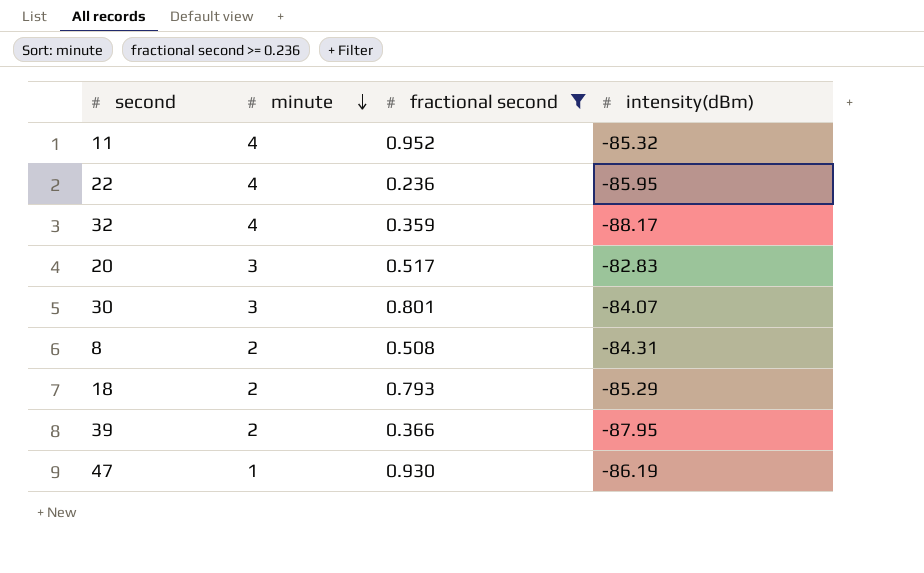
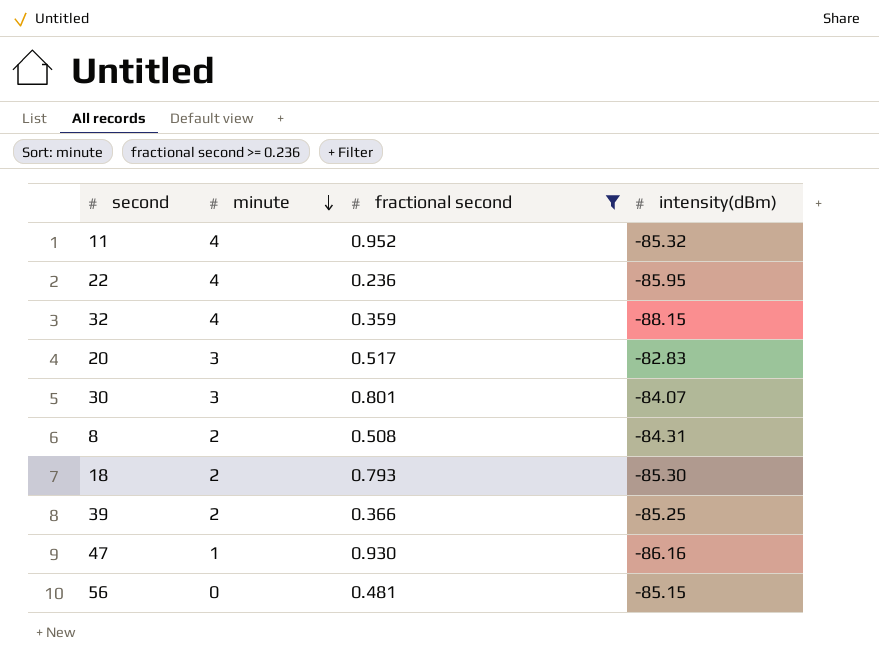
32 | intensity(dBm): -88.17 -> -88.15
18 | intensity(dBm): -85.29 -> -85.30
39 | intensity(dBm): -87.95 -> -85.25
47 | intensity(dBm): -86.19 -> -86.16
row 56: none -> 0 | 0.481 | -85.15

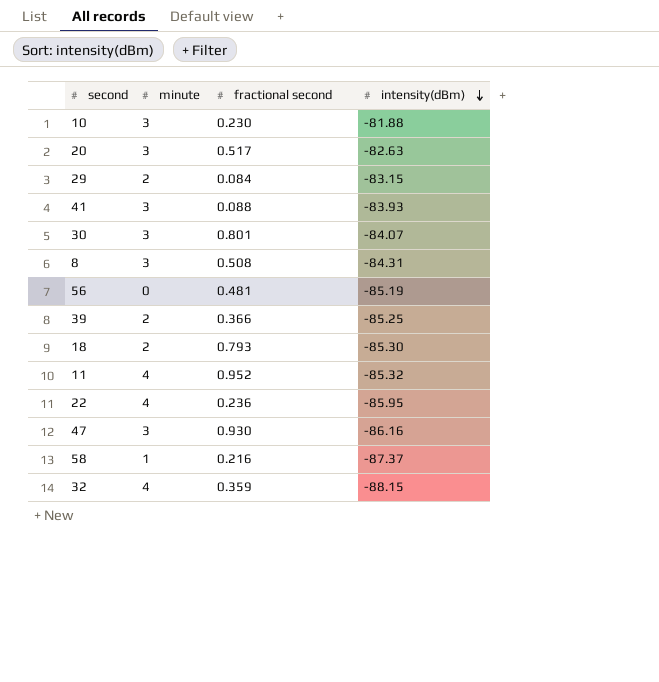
filter: fractional second >= 0.236 -> none
row order: minute descending -> intensity(dBm) descending
20 | intensity(dBm): -82.83 -> -82.63
8 | minute: 2 -> 3
56 | intensity(dBm): -85.15 -> -85.19
47 | minute: 1 -> 3

